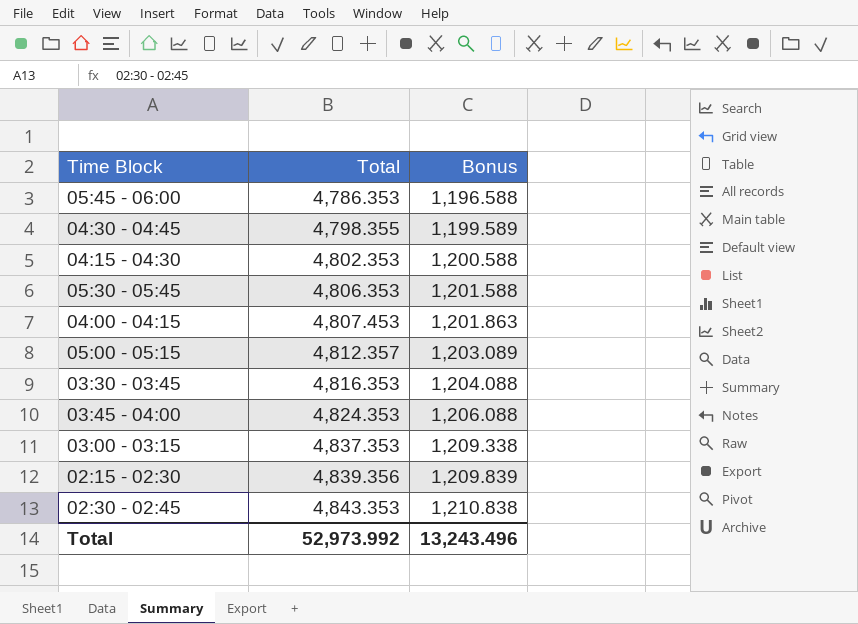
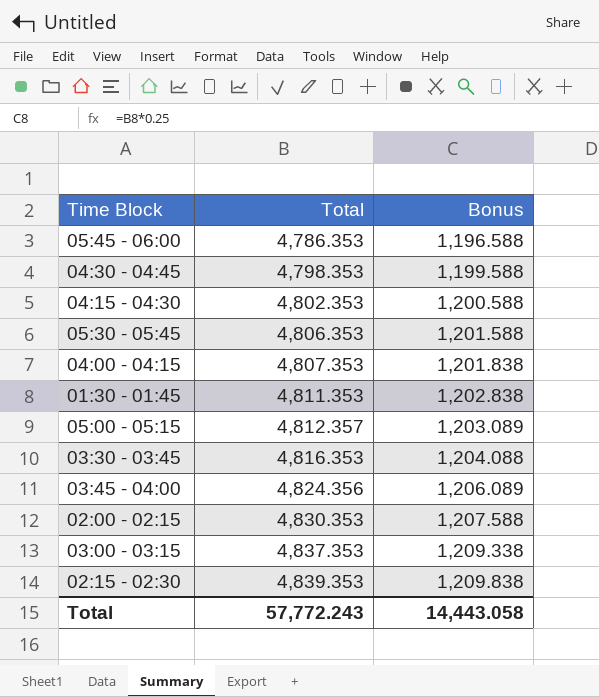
row 02:30 - 02:45: 4,843.353 | 1,210.838 -> none
04:30 - 04:45 | Total: 4,798.355 -> 4,798.353
04:30 - 04:45 | Bonus: 1,199.589 -> 1,199.588
04:00 - 04:15 | Total: 4,807.453 -> 4,807.353
04:00 - 04:15 | Bonus: 1,201.863 -> 1,201.838
row 01:30 - 01:45: none -> 4,811.353 | 1,202.838
03:45 - 04:00 | Total: 4,824.353 -> 4,824.356
03:45 - 04:00 | Bonus: 1,206.088 -> 1,206.089
row 02:00 - 02:15: none -> 4,830.353 | 1,207.588
02:15 - 02:30 | Total: 4,839.356 -> 4,839.353
02:15 - 02:30 | Bonus: 1,209.839 -> 1,209.838
Total | Total: 52,973.992 -> 57,772.243
Total | Bonus: 13,243.496 -> 14,443.058

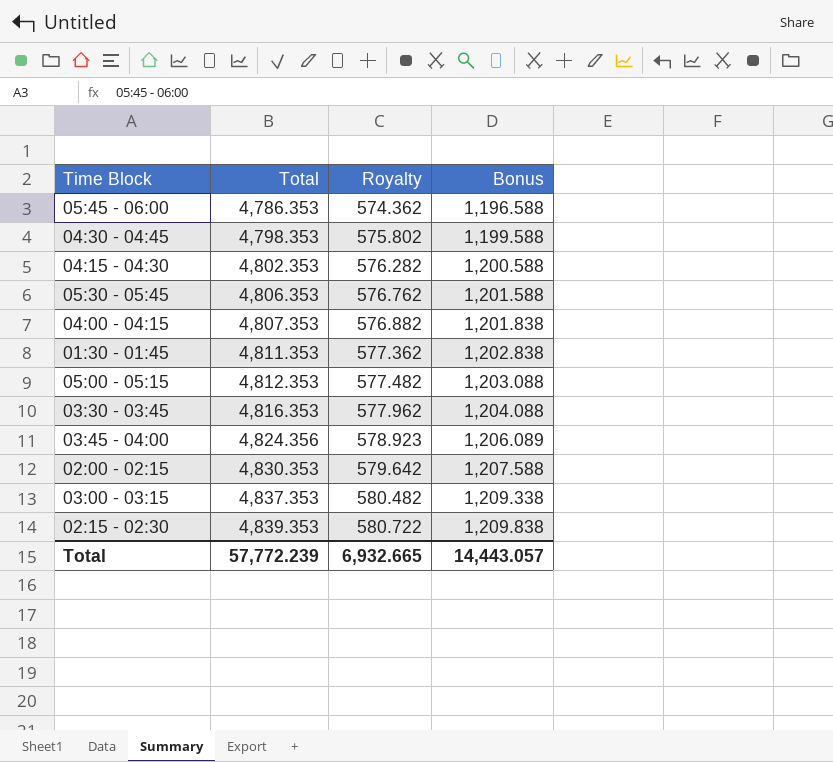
column Royalty | formula: none -> [Total] * 0.12
05:00 - 05:15 | Total: 4,812.357 -> 4,812.353
05:00 - 05:15 | Bonus: 1,203.089 -> 1,203.088
Total | Total: 57,772.243 -> 57,772.239
Total | Bonus: 14,443.058 -> 14,443.057

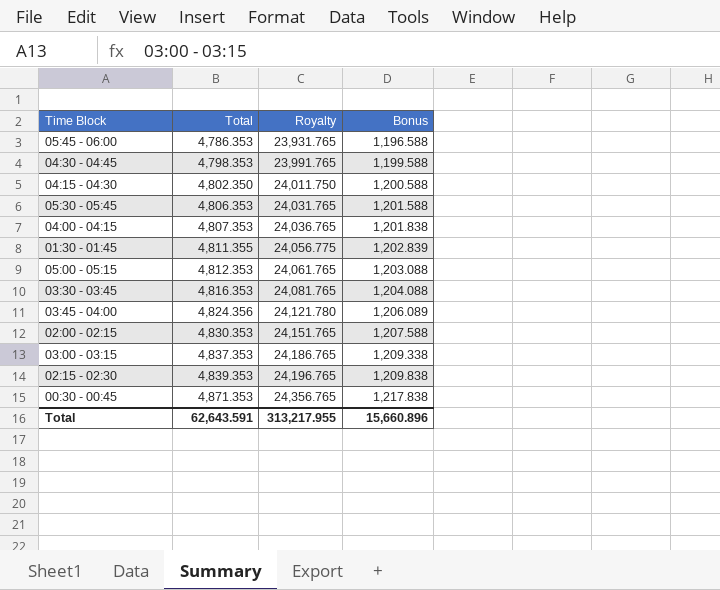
column Royalty | formula: [Total] * 0.12 -> [Total] * 5
04:15 - 04:30 | Total: 4,802.353 -> 4,802.350
01:30 - 01:45 | Total: 4,811.353 -> 4,811.355
01:30 - 01:45 | Bonus: 1,202.838 -> 1,202.839
row 00:30 - 00:45: none -> 4,871.353 | 24,356.765 | 1,217.838
Total | Total: 57,772.239 -> 62,643.591
Total | Royalty: 6,932.665 -> 313,217.955
Total | Bonus: 14,443.057 -> 15,660.896

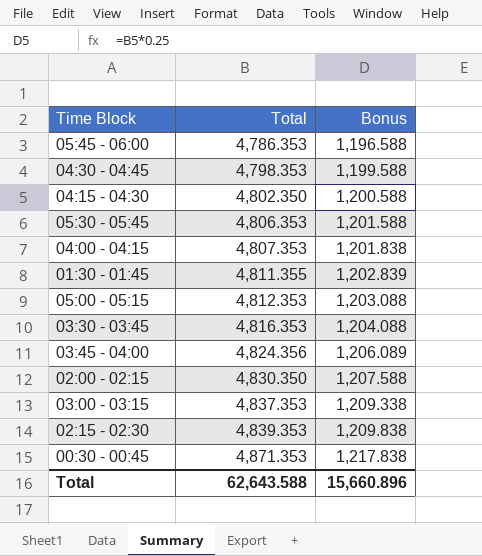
column Royalty | formula: [Total] * 5 -> none
02:00 - 02:15 | Total: 4,830.353 -> 4,830.350
Total | Total: 62,643.591 -> 62,643.588

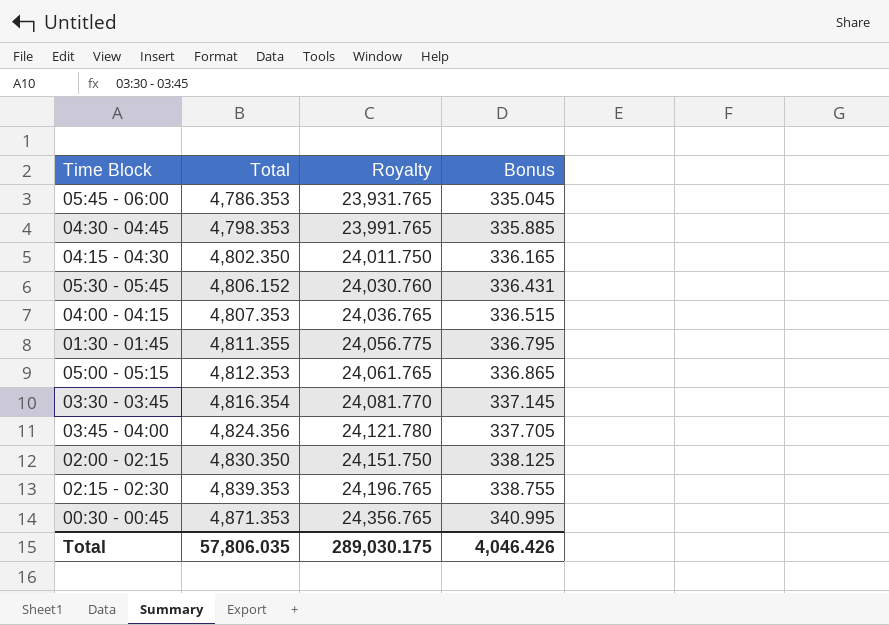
column Royalty | formula: none -> [Total] * 5
column Bonus | formula: [Total] * 0.25 -> [Total] * 0.07
row 03:00 - 03:15: 4,837.353 | 1,209.338 -> none
05:30 - 05:45 | Total: 4,806.353 -> 4,806.152
03:30 - 03:45 | Total: 4,816.353 -> 4,816.354
Total | Total: 62,643.588 -> 57,806.035
Total | Bonus: 15,660.896 -> 4,046.426

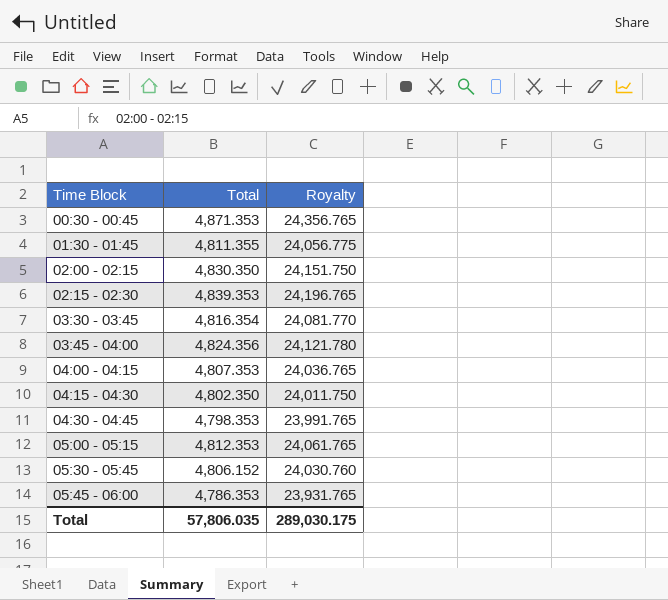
row order: Total ascending -> Time Block ascending
column Bonus | formula: [Total] * 0.07 -> none

